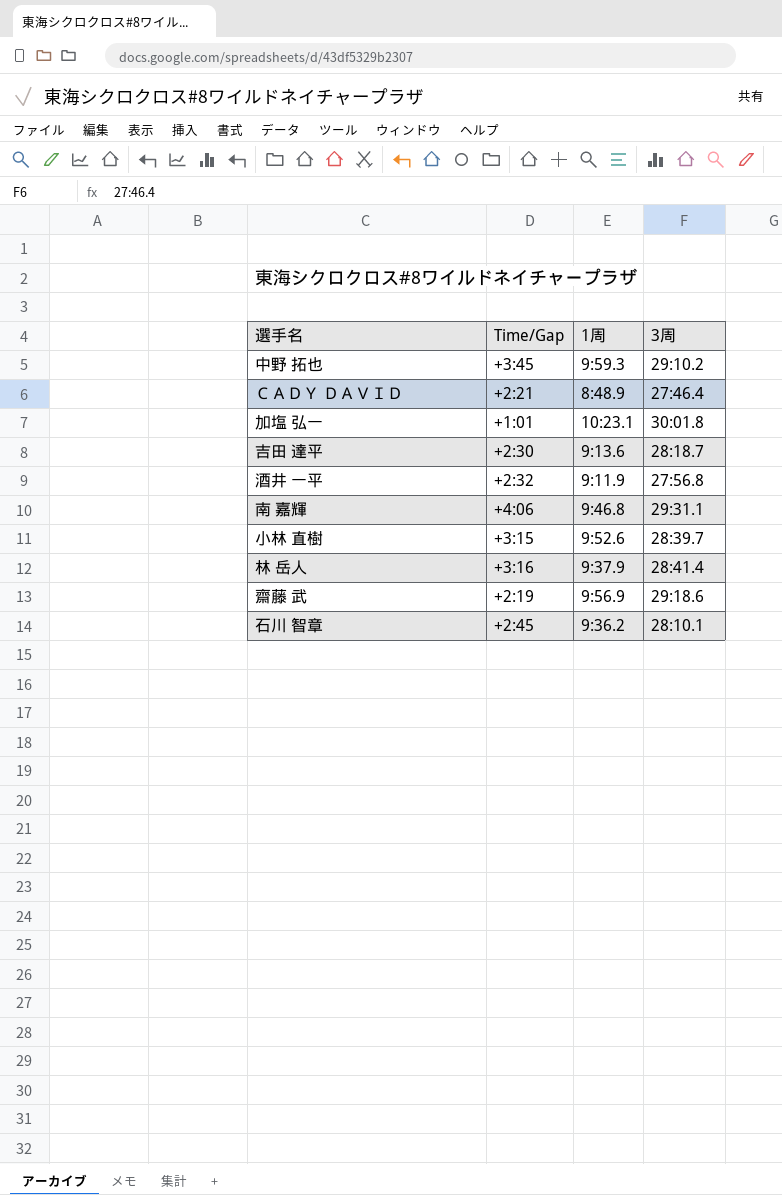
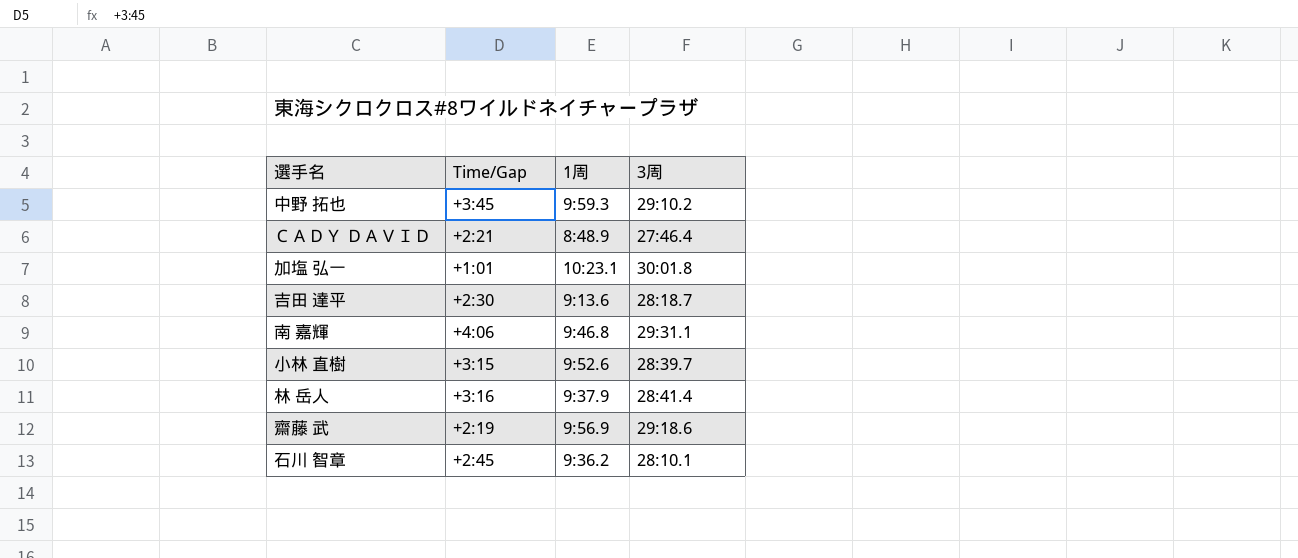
row 酒井 一平: +2:32 | 9:11.9 | 27:56.8 -> none

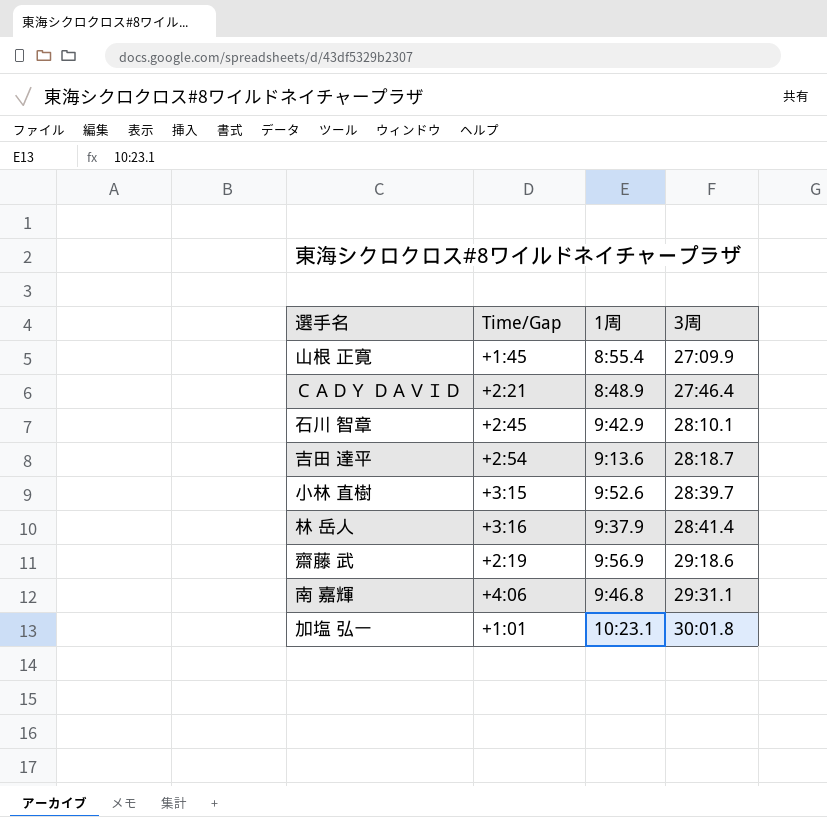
row order: none -> 3周 ascending
row 中野 拓也: +3:45 | 9:59.3 | 29:10.2 -> none
row 山根 正寛: none -> +1:45 | 8:55.4 | 27:09.9
石川 智章 | 1周: 9:36.2 -> 9:42.9
吉田 達平 | Time/Gap: +2:30 -> +2:54

